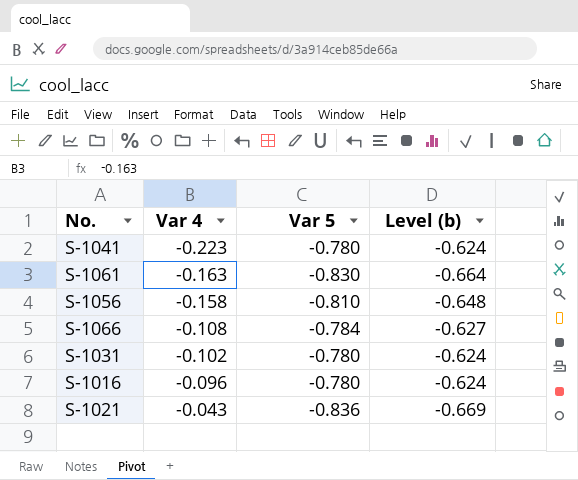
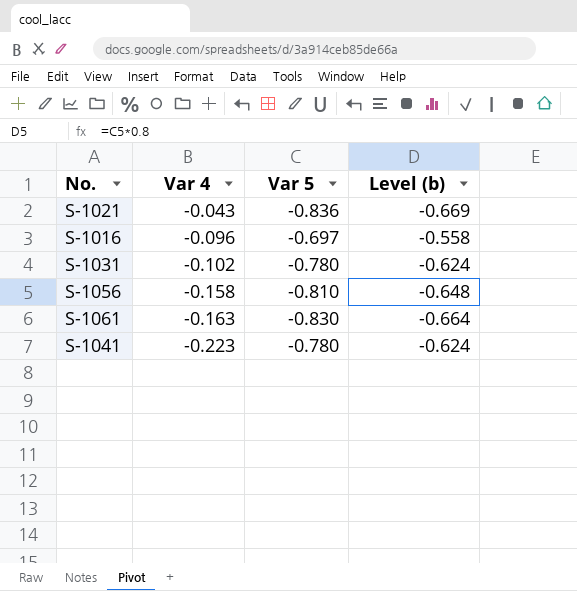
row order: Var 4 ascending -> Var 4 descending
row S-1066: -0.108 | -0.784 | -0.627 -> none
S-1016 | Var 5: -0.780 -> -0.697
S-1016 | Level (b): -0.624 -> -0.558

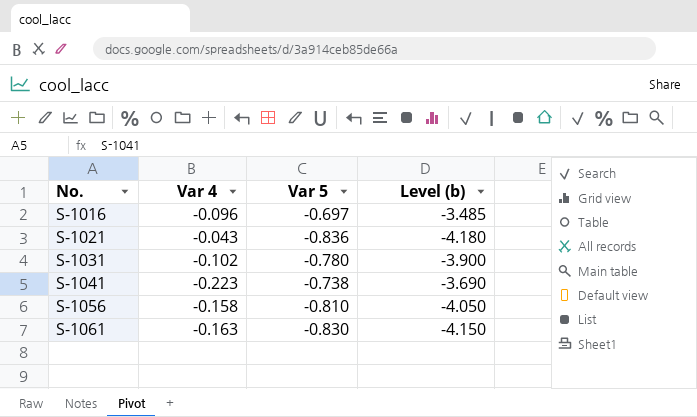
row order: Var 4 descending -> No. ascending
column Level (b) | formula: [Var 5] * 0.8 -> [Var 5] * 5
S-1041 | Var 5: -0.780 -> -0.738

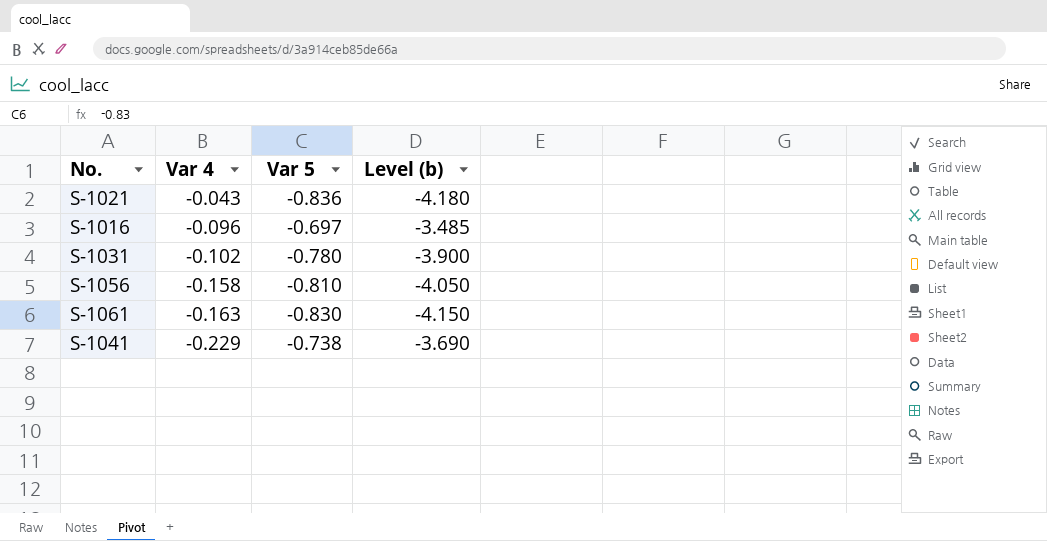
row order: No. ascending -> Var 4 descending
S-1041 | Var 4: -0.223 -> -0.229

